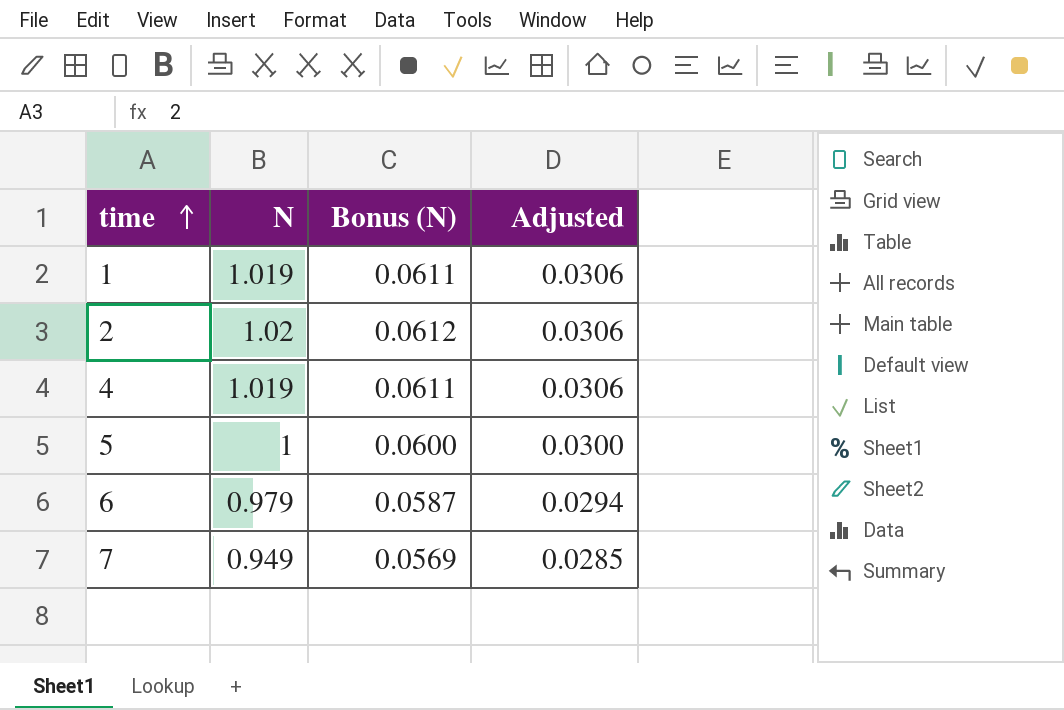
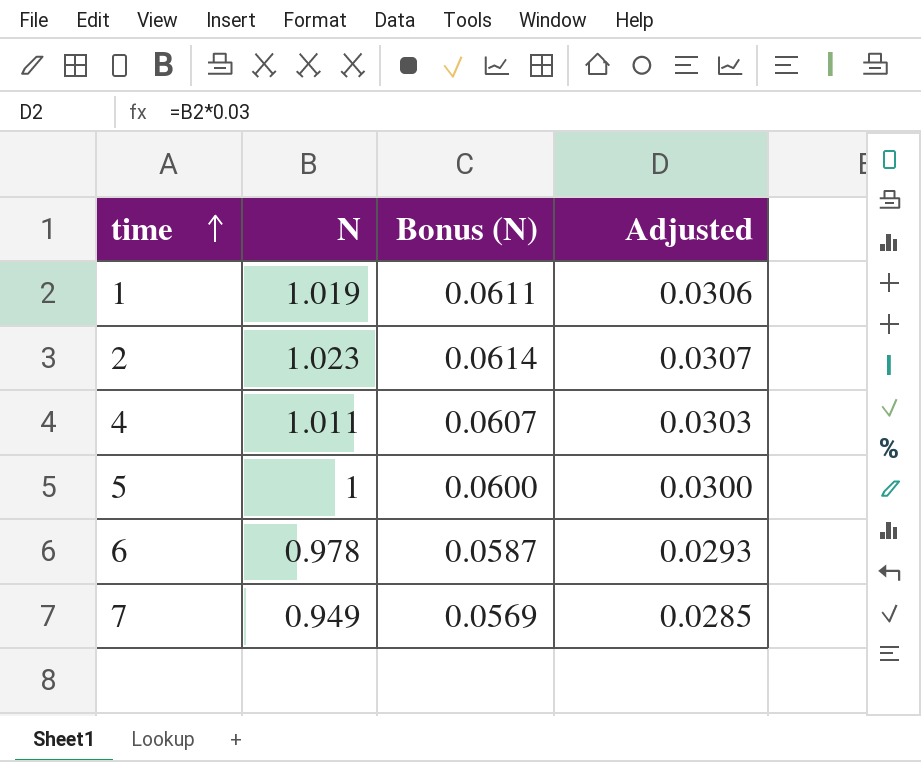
2 | N: 1.02 -> 1.023
2 | Bonus (N): 0.0612 -> 0.0614
2 | Adjusted: 0.0306 -> 0.0307
4 | N: 1.019 -> 1.011
4 | Bonus (N): 0.0611 -> 0.0607
4 | Adjusted: 0.0306 -> 0.0303
6 | N: 0.979 -> 0.978
6 | Adjusted: 0.0294 -> 0.0293

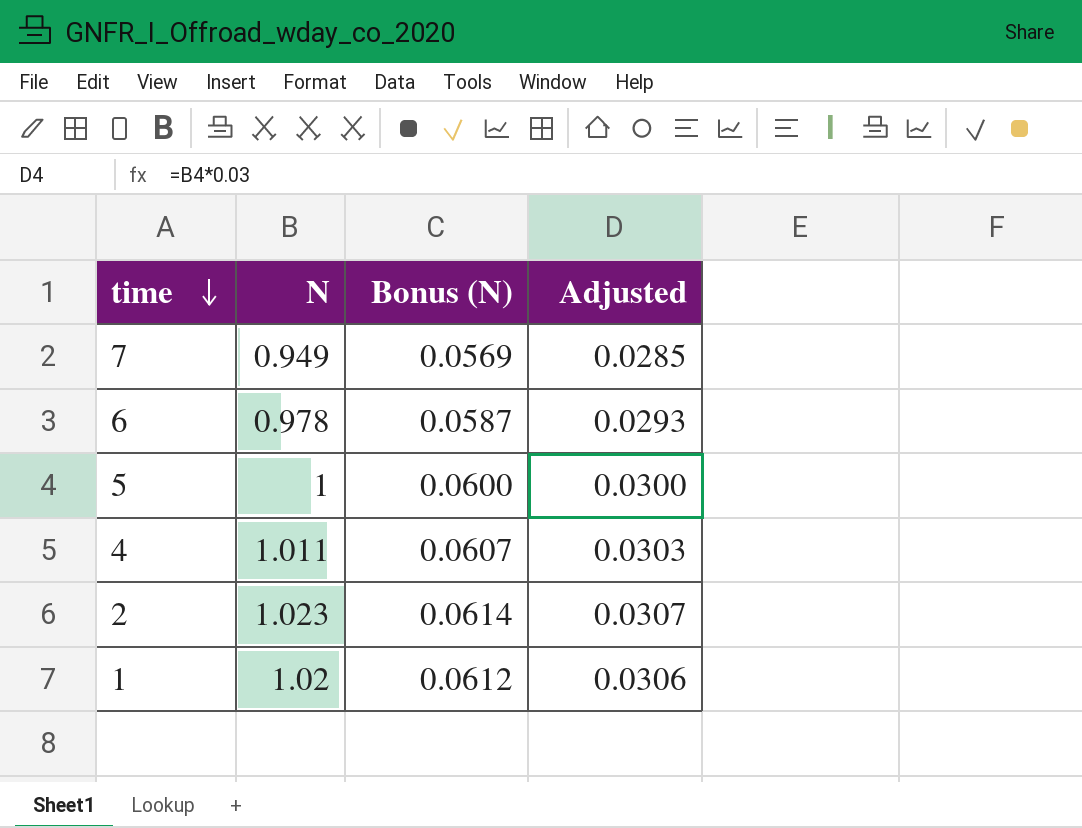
row order: time ascending -> time descending
1 | N: 1.019 -> 1.02
1 | Bonus (N): 0.0611 -> 0.0612

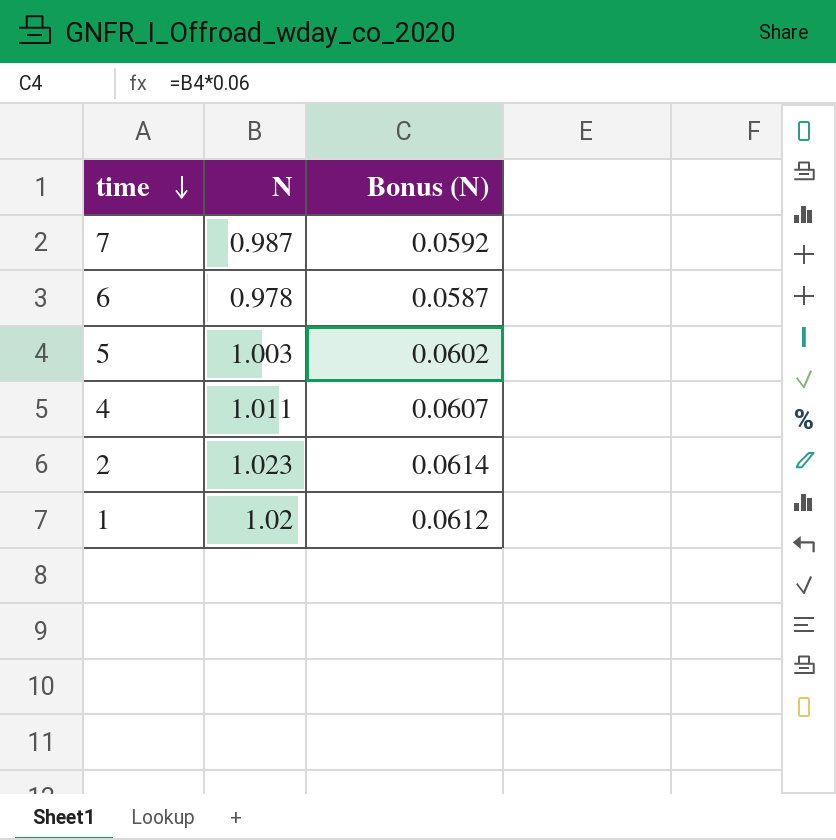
column Adjusted | formula: [N] * 0.03 -> none
7 | N: 0.949 -> 0.987
7 | Bonus (N): 0.0569 -> 0.0592
5 | N: 1 -> 1.003
5 | Bonus (N): 0.0600 -> 0.0602

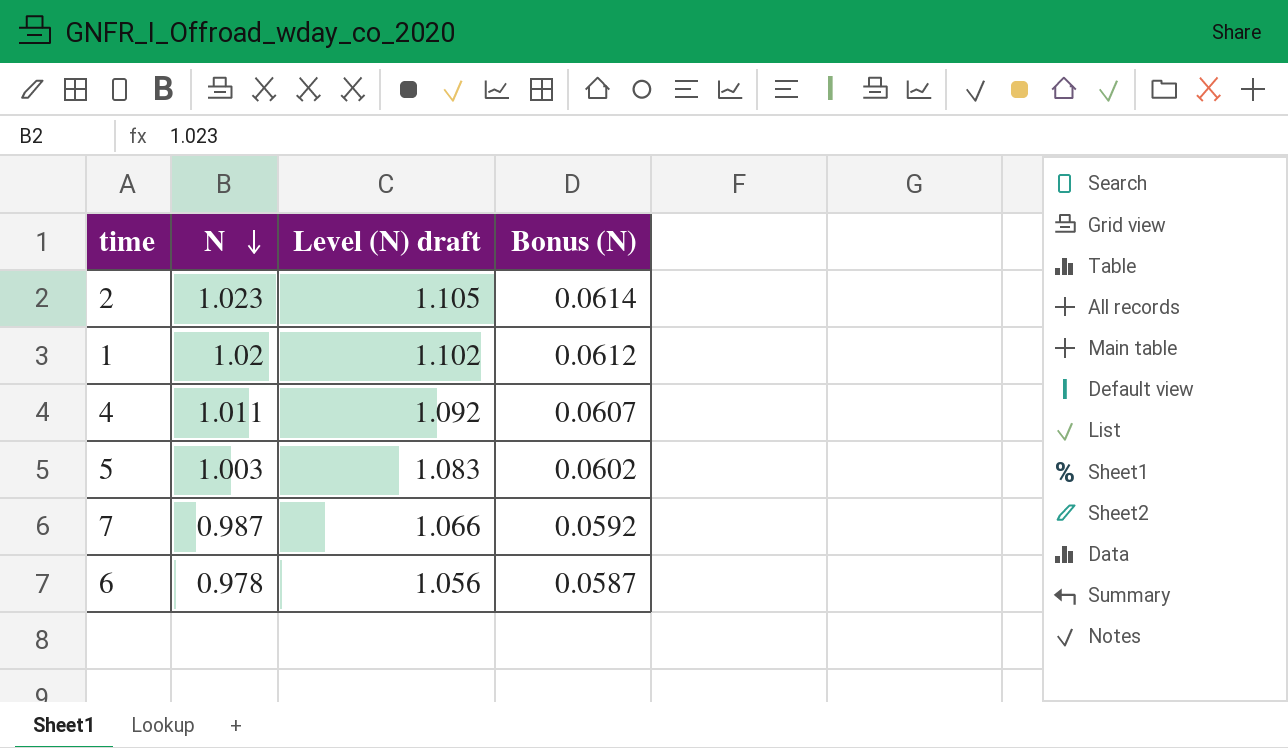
row order: time descending -> N descending
column Level (N) draft | formula: none -> [N] * 1.08

